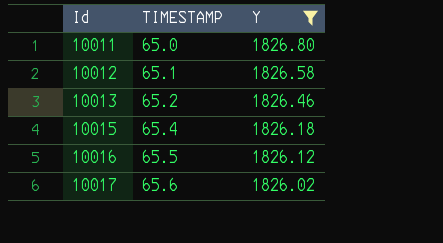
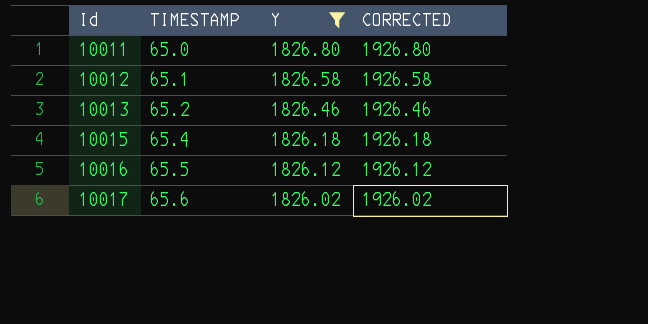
column CORRECTED | formula: none -> [Y] + 100

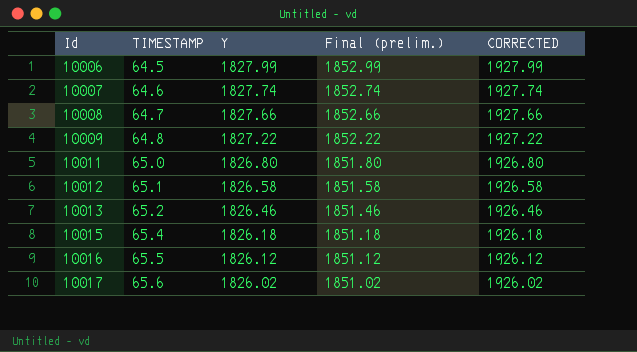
filter: Y <= 1826.80 -> none
column Final (prelim.) | formula: none -> [Y] + 25

